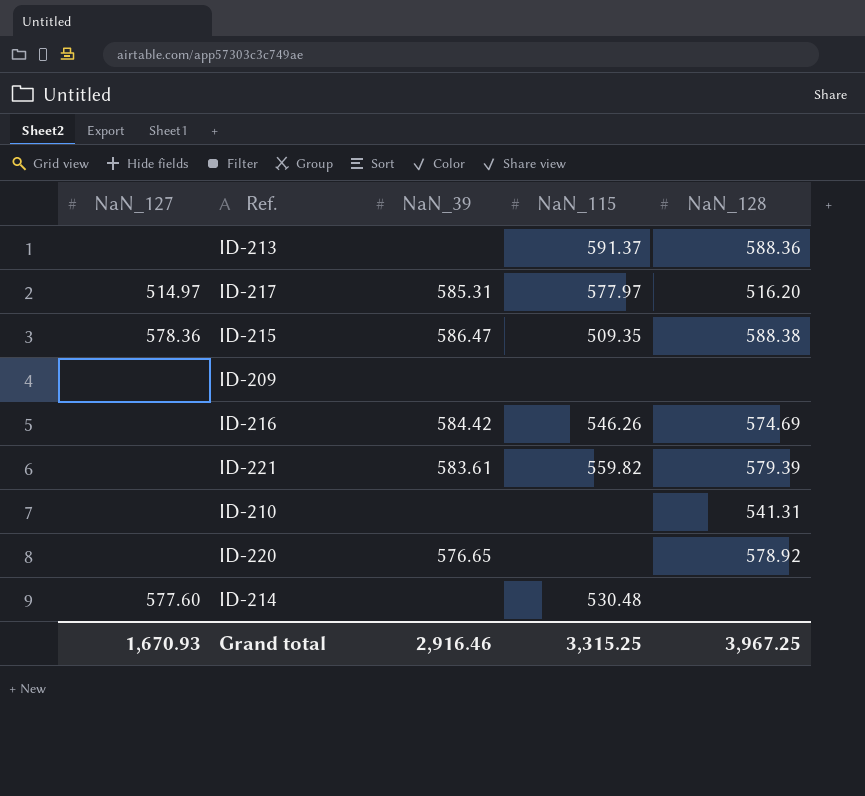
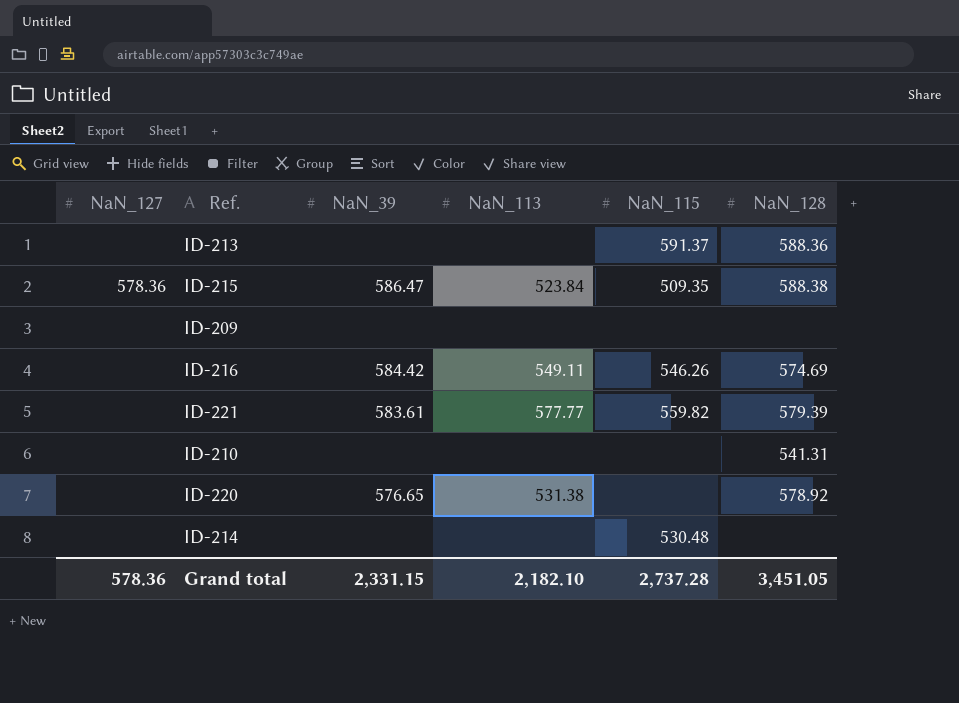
column NaN_113 | position: none -> 4
row ID-217: 514.97 | 585.31 | 577.97 | 516.20 -> none
ID-214 | NaN_127: 577.60 -> none
Grand total | NaN_127: 1,670.93 -> 578.36
Grand total | NaN_39: 2,916.46 -> 2,331.15
Grand total | NaN_115: 3,315.25 -> 2,737.28
Grand total | NaN_128: 3,967.25 -> 3,451.05

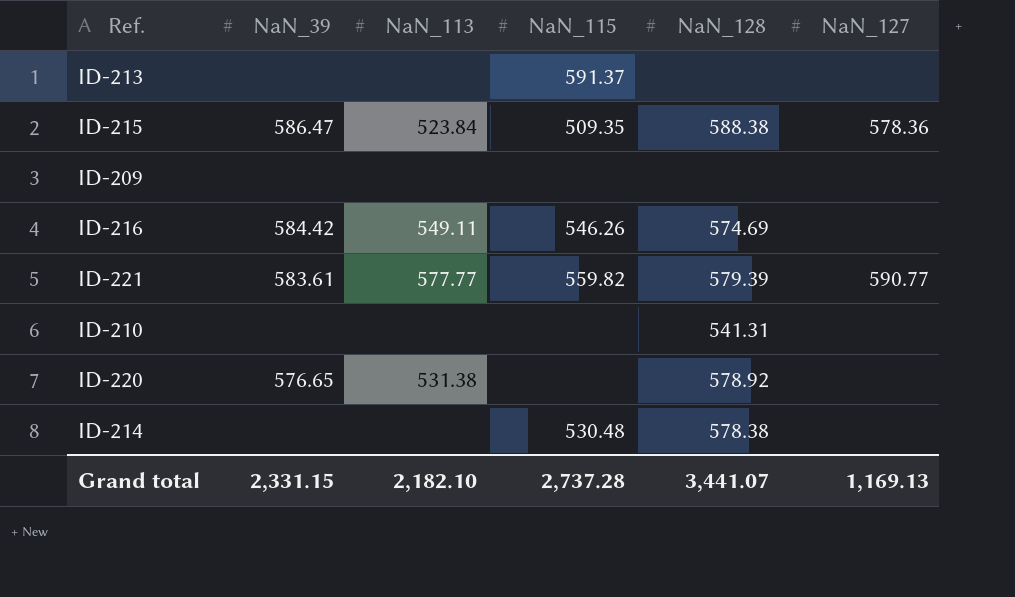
column NaN_127 | position: 1 -> 6
ID-213 | NaN_128: 588.36 -> none
ID-221 | NaN_127: none -> 590.77
ID-214 | NaN_128: none -> 578.38
Grand total | NaN_128: 3,451.05 -> 3,441.07
Grand total | NaN_127: 578.36 -> 1,169.13

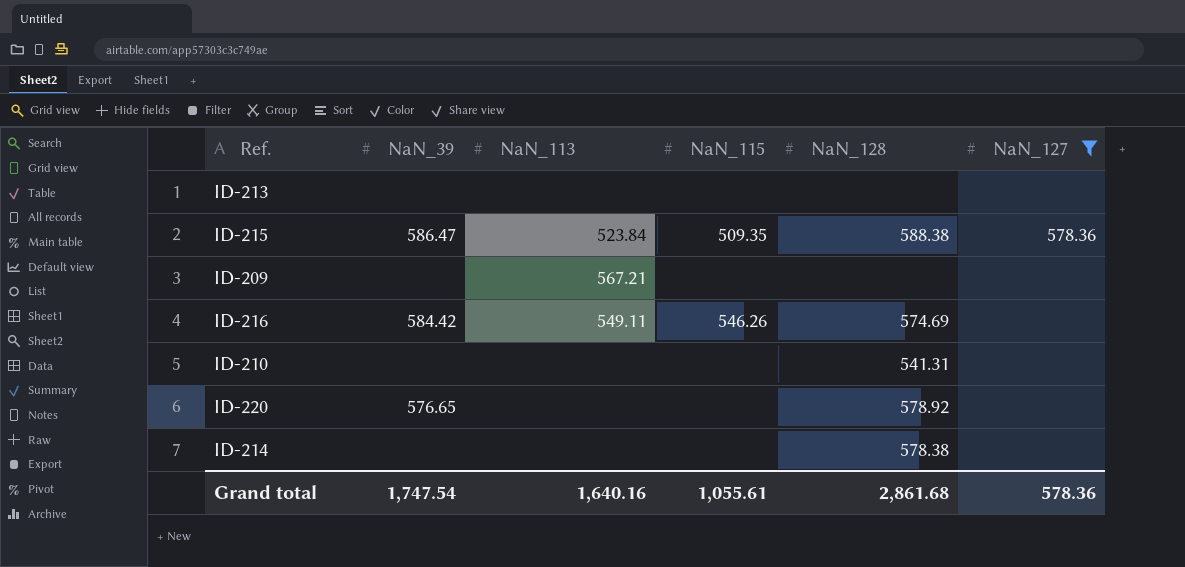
filter: none -> NaN_127 != 590.77
ID-213 | NaN_115: 591.37 -> none
ID-209 | NaN_113: none -> 567.21
ID-220 | NaN_113: 531.38 -> none
ID-214 | NaN_115: 530.48 -> none
Grand total | NaN_39: 2,331.15 -> 1,747.54
Grand total | NaN_113: 2,182.10 -> 1,640.16
Grand total | NaN_115: 2,737.28 -> 1,055.61
Grand total | NaN_128: 3,441.07 -> 2,861.68
Grand total | NaN_127: 1,169.13 -> 578.36

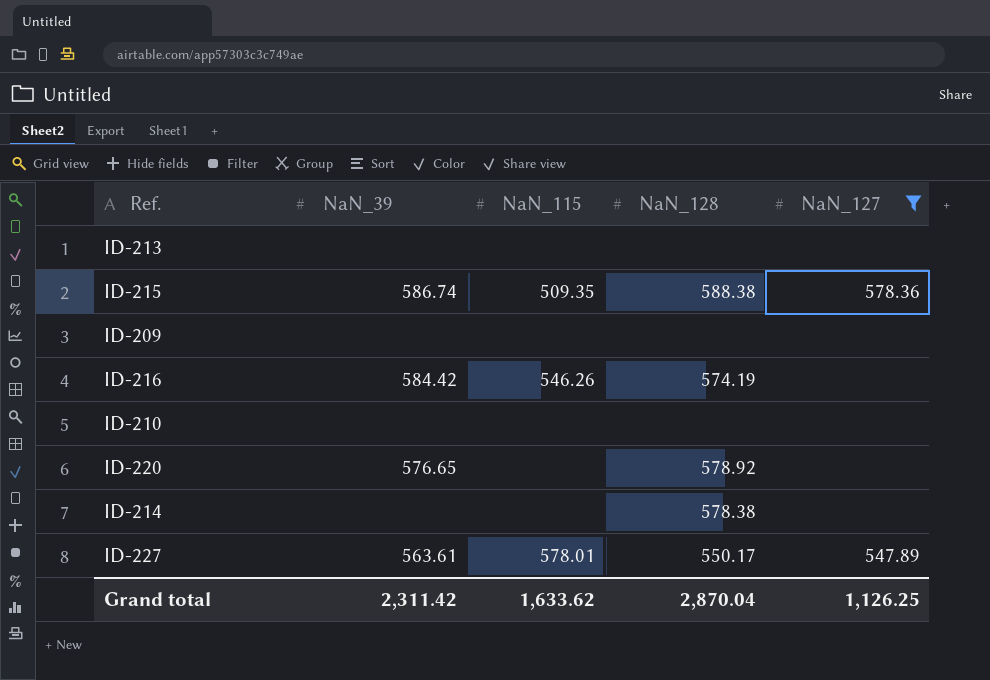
column NaN_113 | position: 3 -> none
ID-215 | NaN_39: 586.47 -> 586.74
ID-216 | NaN_128: 574.69 -> 574.19
ID-210 | NaN_128: 541.31 -> none
row ID-227: none -> 563.61 | 578.01 | 550.17 | 547.89
Grand total | NaN_39: 1,747.54 -> 2,311.42
Grand total | NaN_115: 1,055.61 -> 1,633.62
Grand total | NaN_128: 2,861.68 -> 2,870.04
Grand total | NaN_127: 578.36 -> 1,126.25

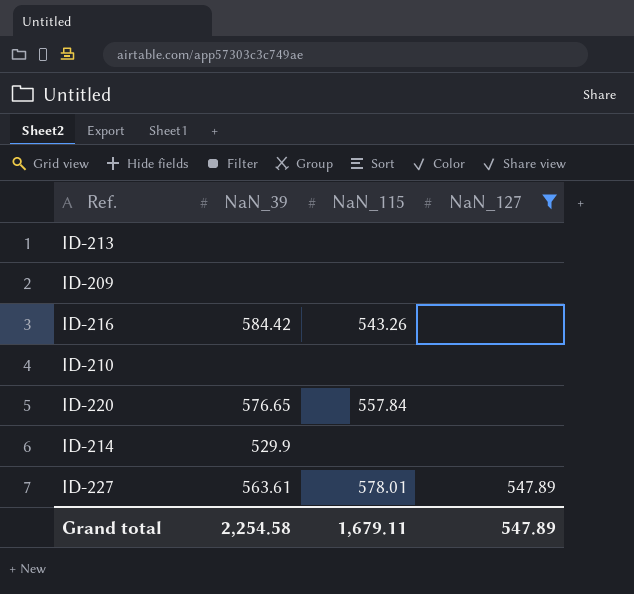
column NaN_128 | position: 4 -> none
row ID-215: 586.74 | 509.35 | 588.38 | 578.36 -> none
ID-216 | NaN_115: 546.26 -> 543.26
ID-220 | NaN_115: none -> 557.84
ID-214 | NaN_39: none -> 529.9
Grand total | NaN_39: 2,311.42 -> 2,254.58
Grand total | NaN_115: 1,633.62 -> 1,679.11
Grand total | NaN_127: 1,126.25 -> 547.89

